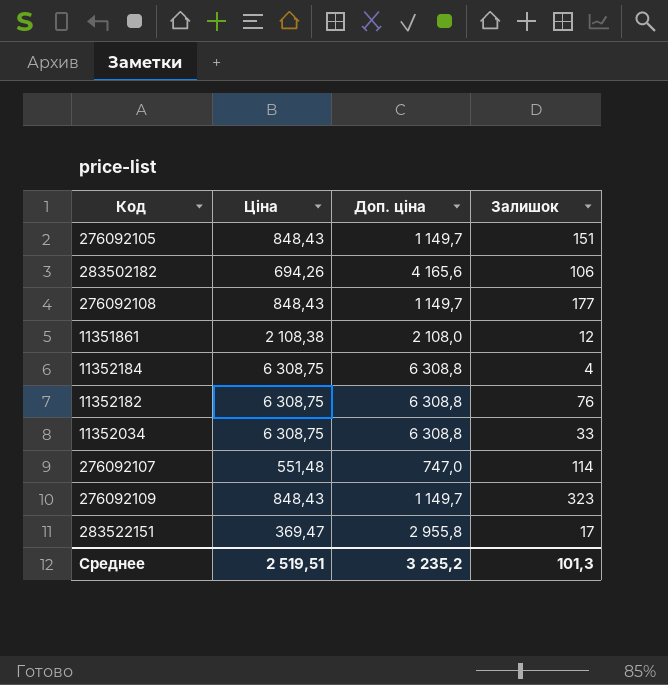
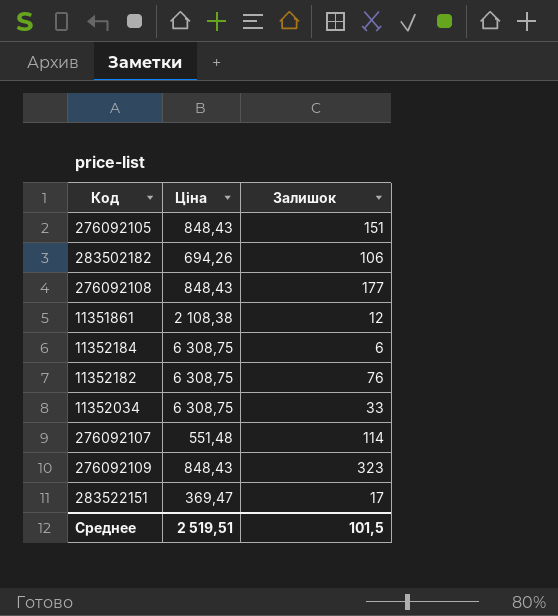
column Доп. ціна | position: 3 -> none
11352184 | Залишок: 4 -> 6
Среднее | Залишок: 101,3 -> 101,5

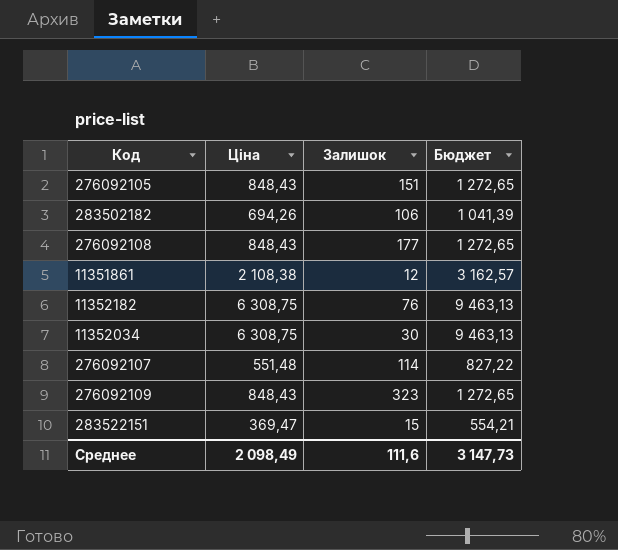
column Бюджет | formula: none -> [Ціна] * 1,5
row 11352184: 6 308,75 | 6 -> none
11352034 | Залишок: 33 -> 30
283522151 | Залишок: 17 -> 15
Среднее | Ціна: 2 519,51 -> 2 098,49
Среднее | Залишок: 101,5 -> 111,6

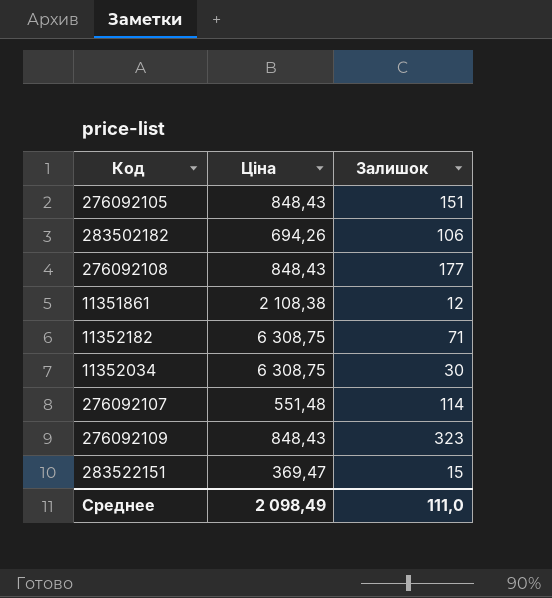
column Бюджет | formula: [Ціна] * 1,5 -> none
11352182 | Залишок: 76 -> 71
Среднее | Залишок: 111,6 -> 111,0

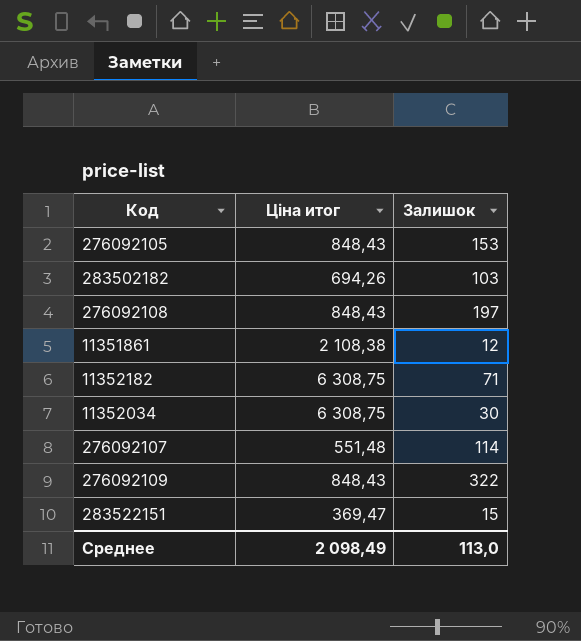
column name: Ціна -> Ціна итог
276092105 | Залишок: 151 -> 153
283502182 | Залишок: 106 -> 103
276092108 | Залишок: 177 -> 197
276092109 | Залишок: 323 -> 322
Среднее | Залишок: 111,0 -> 113,0

